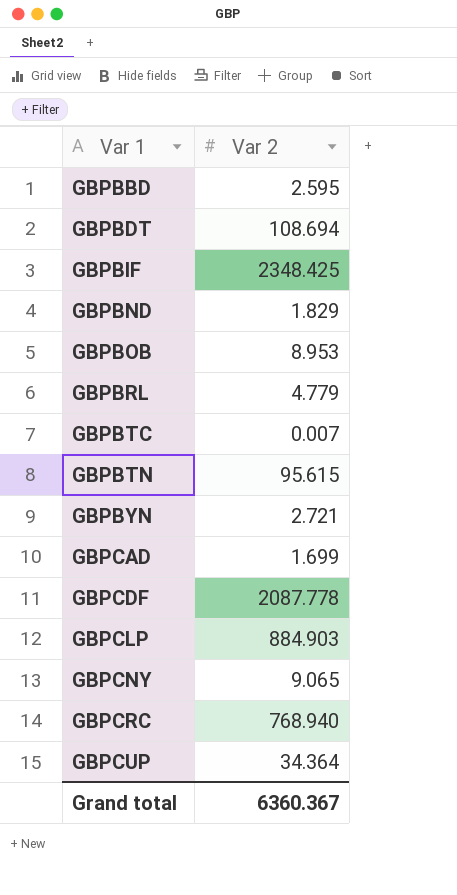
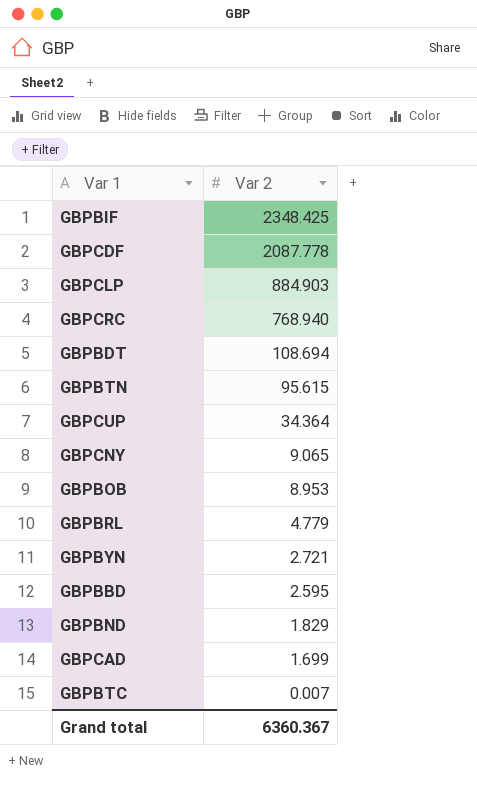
row order: Var 1 ascending -> Var 2 descending

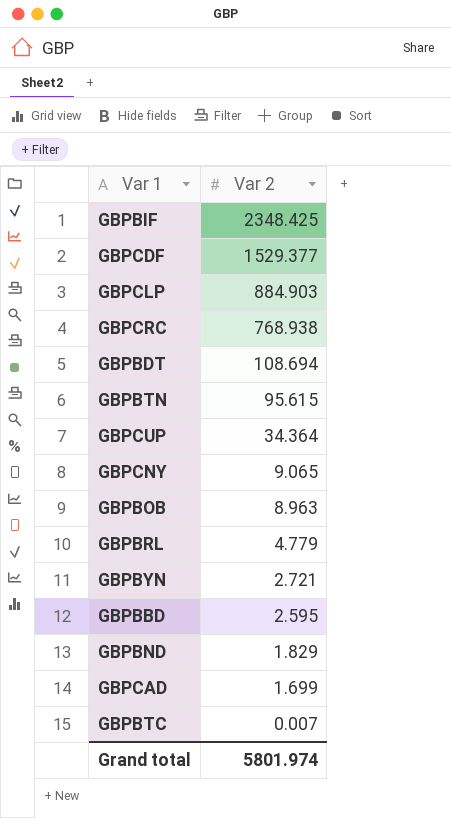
GBPCDF | Var 2: 2087.778 -> 1529.377
GBPCRC | Var 2: 768.940 -> 768.938
GBPBOB | Var 2: 8.953 -> 8.963
Grand total | Var 2: 6360.367 -> 5801.974

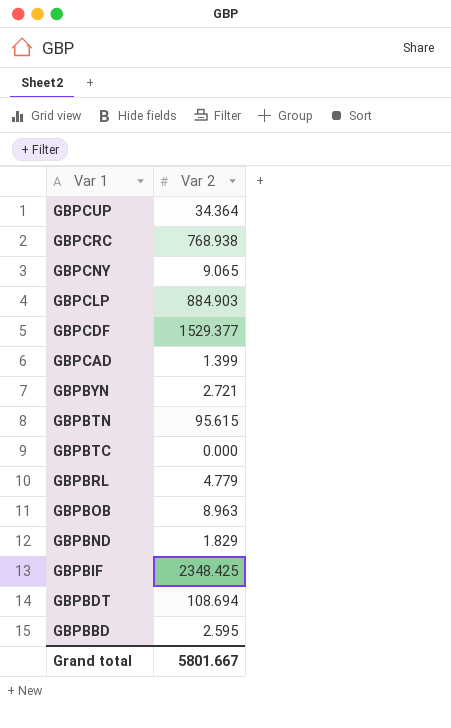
row order: Var 2 descending -> Var 1 descending
GBPCAD | Var 2: 1.699 -> 1.399
GBPBTC | Var 2: 0.007 -> 0.000
Grand total | Var 2: 5801.974 -> 5801.667

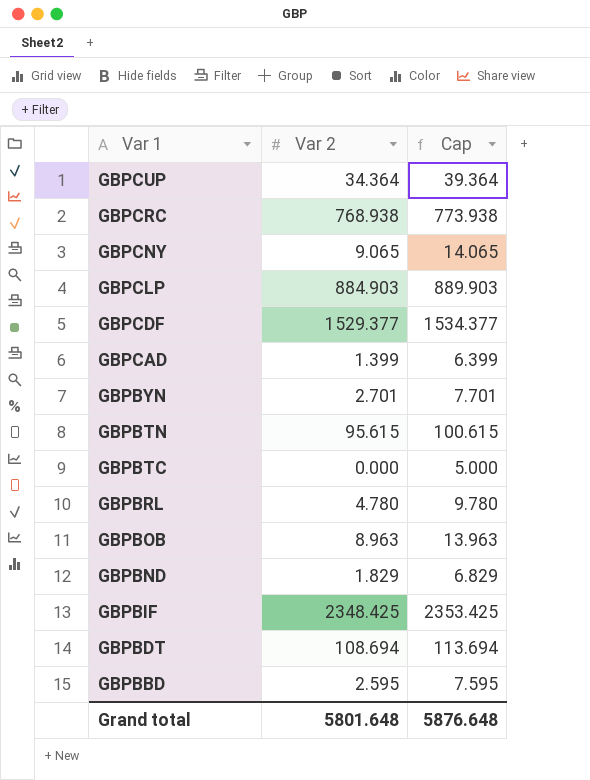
column Cap | formula: none -> [Var 2] + 5
GBPBYN | Var 2: 2.721 -> 2.701
GBPBRL | Var 2: 4.779 -> 4.780
Grand total | Var 2: 5801.667 -> 5801.648

